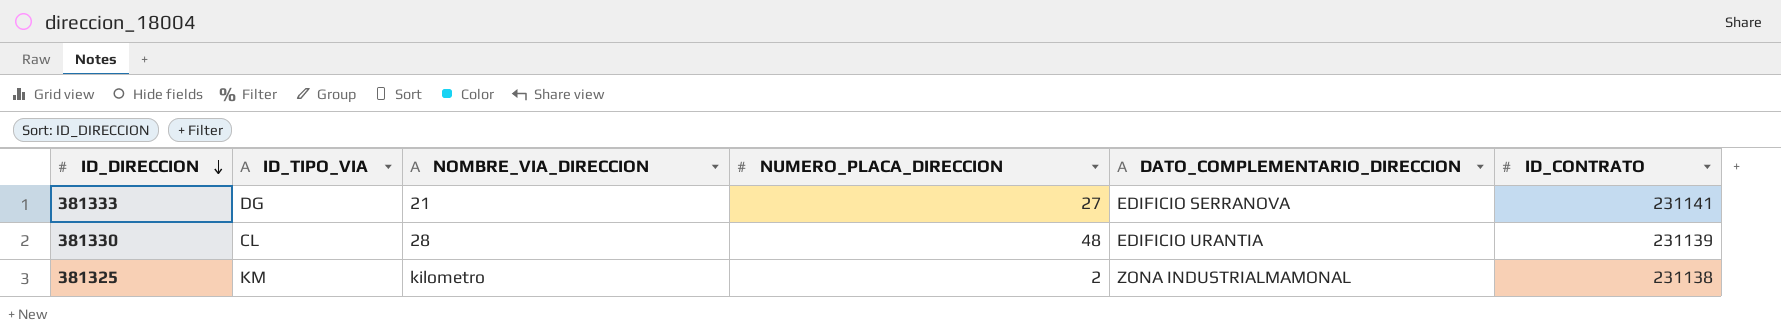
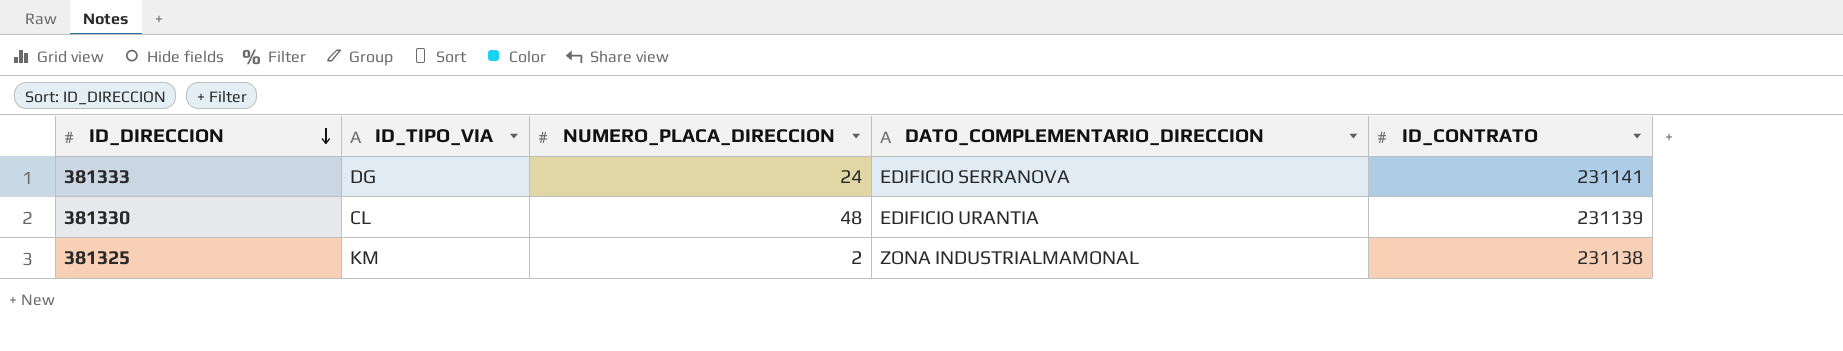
column NOMBRE_VIA_DIRECCION | position: 3 -> none
381333 | NUMERO_PLACA_DIRECCION: 27 -> 24

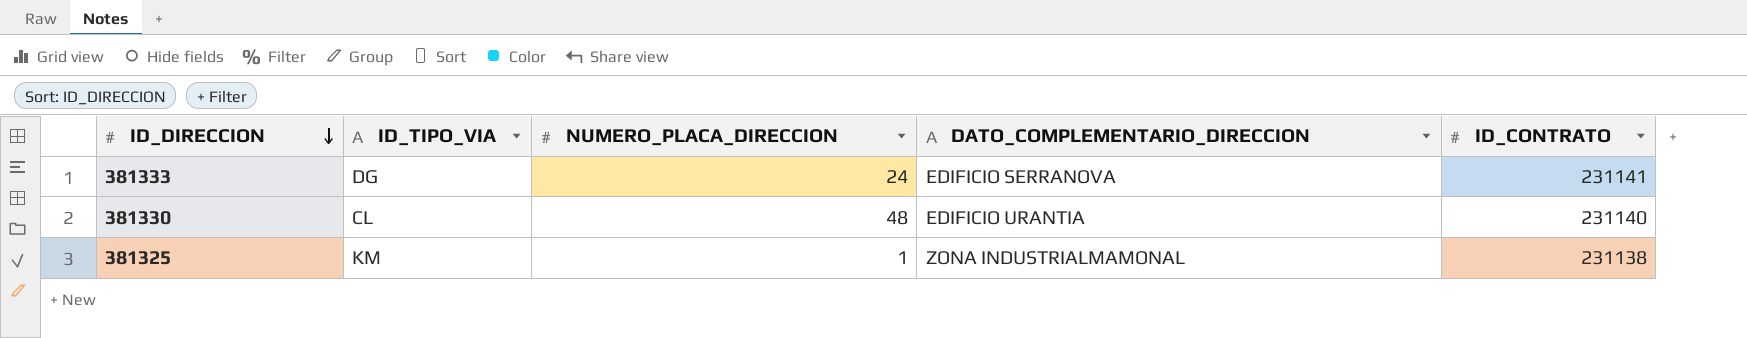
381330 | ID_CONTRATO: 231139 -> 231140
381325 | NUMERO_PLACA_DIRECCION: 2 -> 1

